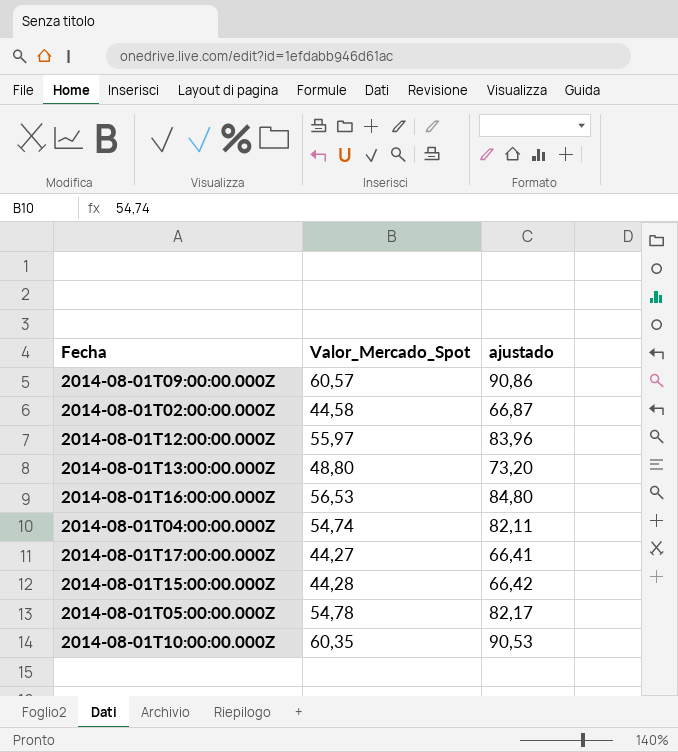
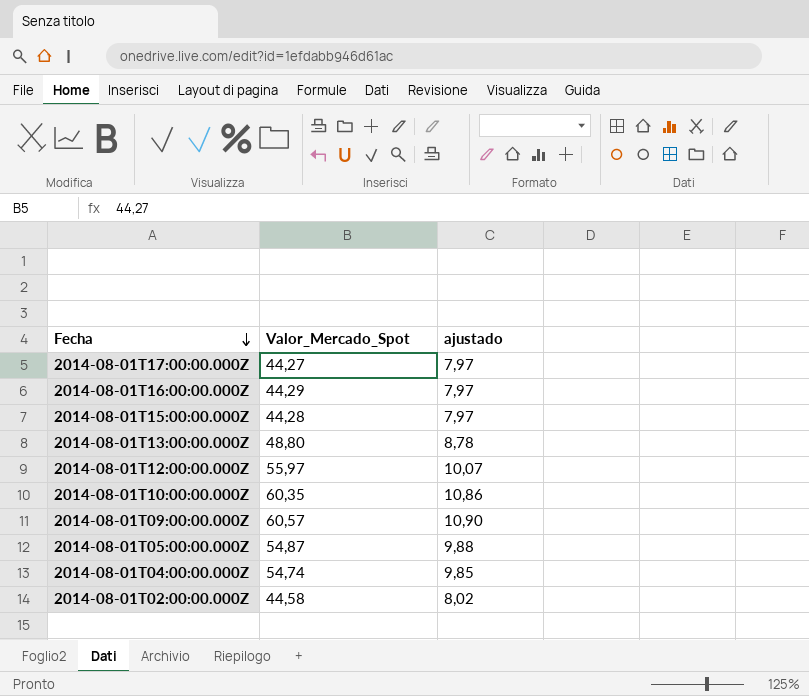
row order: none -> Fecha descending
column ajustado | formula: [Valor_Mercado_Spot] * 1,5 -> [Valor_Mercado_Spot] * 0,18
2014-08-01T16:00:00.000Z | Valor_Mercado_Spot: 56,53 -> 44,29
2014-08-01T05:00:00.000Z | Valor_Mercado_Spot: 54,78 -> 54,87

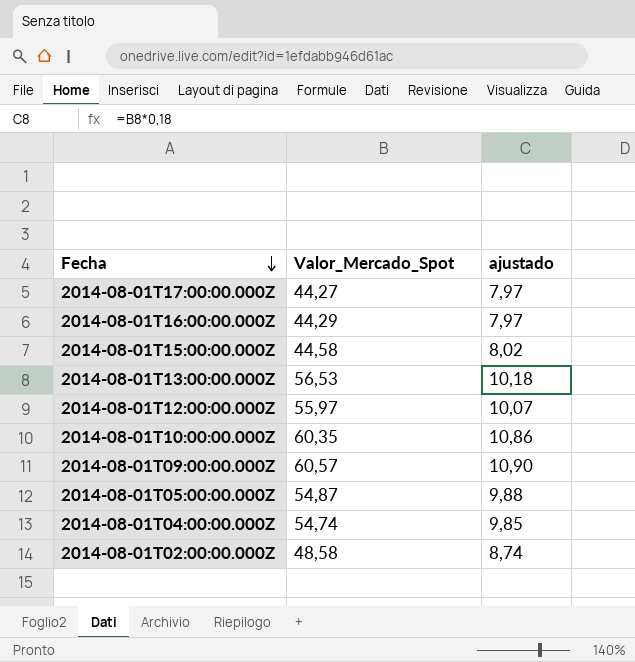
2014-08-01T15:00:00.000Z | Valor_Mercado_Spot: 44,28 -> 44,58
2014-08-01T15:00:00.000Z | ajustado: 7,97 -> 8,02
2014-08-01T13:00:00.000Z | Valor_Mercado_Spot: 48,80 -> 56,53
2014-08-01T13:00:00.000Z | ajustado: 8,78 -> 10,18
2014-08-01T02:00:00.000Z | Valor_Mercado_Spot: 44,58 -> 48,58
2014-08-01T02:00:00.000Z | ajustado: 8,02 -> 8,74

